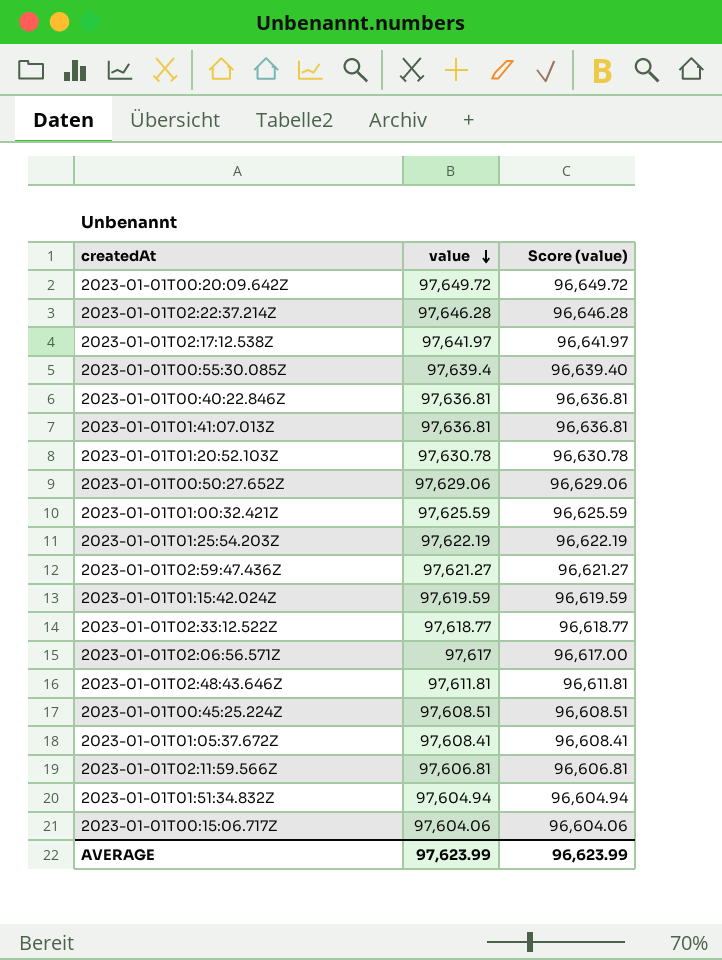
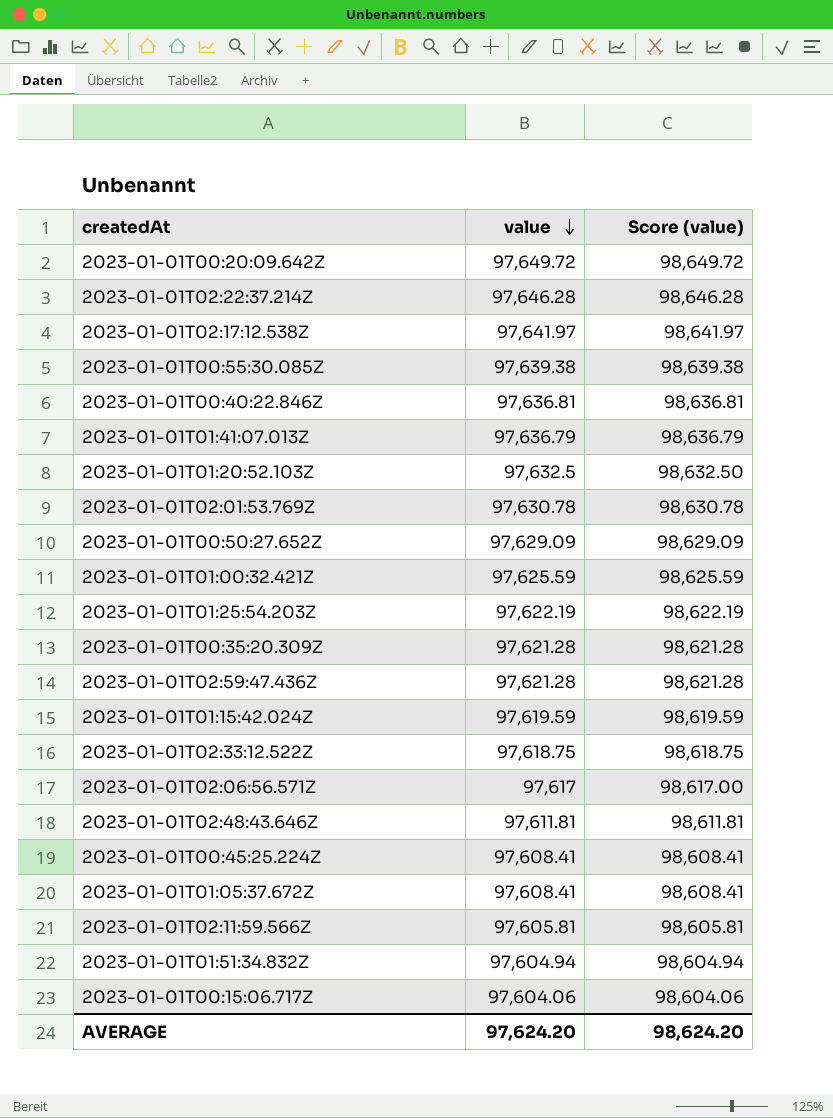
column Score (value) | formula: [value] - 1000 -> [value] + 1000
2023-01-01T00:55:30.085Z | value: 97,639.4 -> 97,639.38
2023-01-01T01:41:07.013Z | value: 97,636.81 -> 97,636.79
2023-01-01T01:20:52.103Z | value: 97,630.78 -> 97,632.5
row 2023-01-01T02:01:53.769Z: none -> 97,630.78 | 98,630.78
2023-01-01T00:50:27.652Z | value: 97,629.06 -> 97,629.09
row 2023-01-01T00:35:20.309Z: none -> 97,621.28 | 98,621.28
2023-01-01T02:59:47.436Z | value: 97,621.27 -> 97,621.28
2023-01-01T02:33:12.522Z | value: 97,618.77 -> 97,618.75
2023-01-01T00:45:25.224Z | value: 97,608.51 -> 97,608.41
2023-01-01T02:11:59.566Z | value: 97,606.81 -> 97,605.81
AVERAGE | value: 97,623.99 -> 97,624.20
AVERAGE | Score (value): 96,623.99 -> 98,624.20

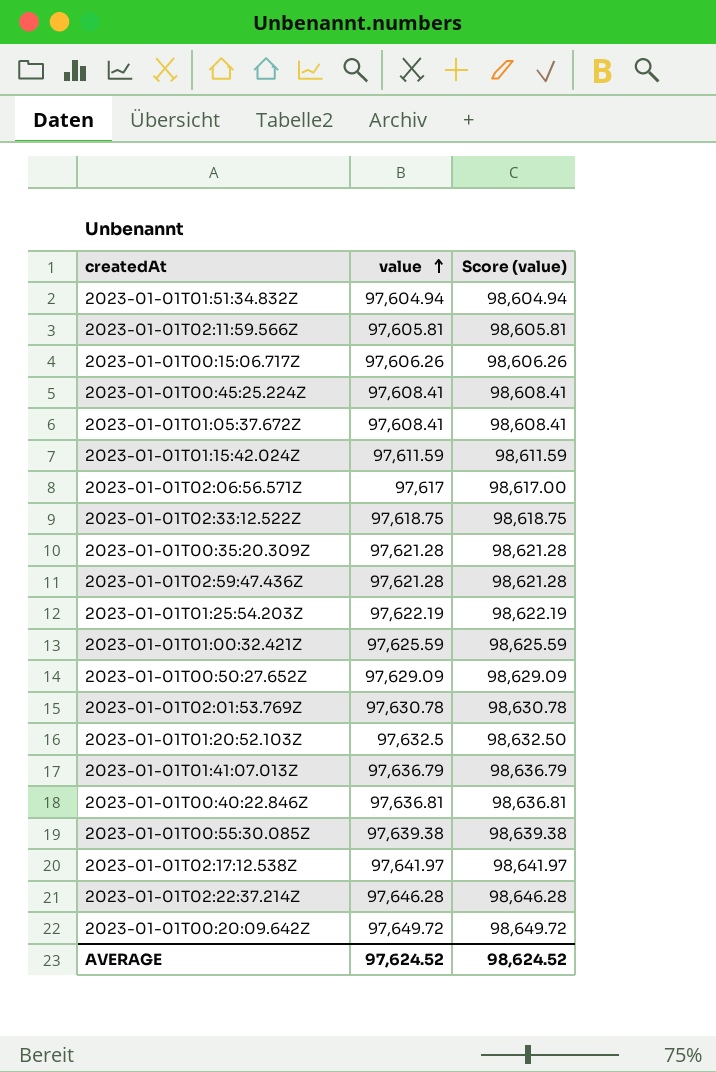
row order: value descending -> value ascending
row 2023-01-01T02:48:43.646Z: 97,611.81 | 98,611.81 -> none
2023-01-01T00:15:06.717Z | value: 97,604.06 -> 97,606.26
2023-01-01T00:15:06.717Z | Score (value): 98,604.06 -> 98,606.26
2023-01-01T01:15:42.024Z | value: 97,619.59 -> 97,611.59
2023-01-01T01:15:42.024Z | Score (value): 98,619.59 -> 98,611.59
AVERAGE | value: 97,624.20 -> 97,624.52
AVERAGE | Score (value): 98,624.20 -> 98,624.52

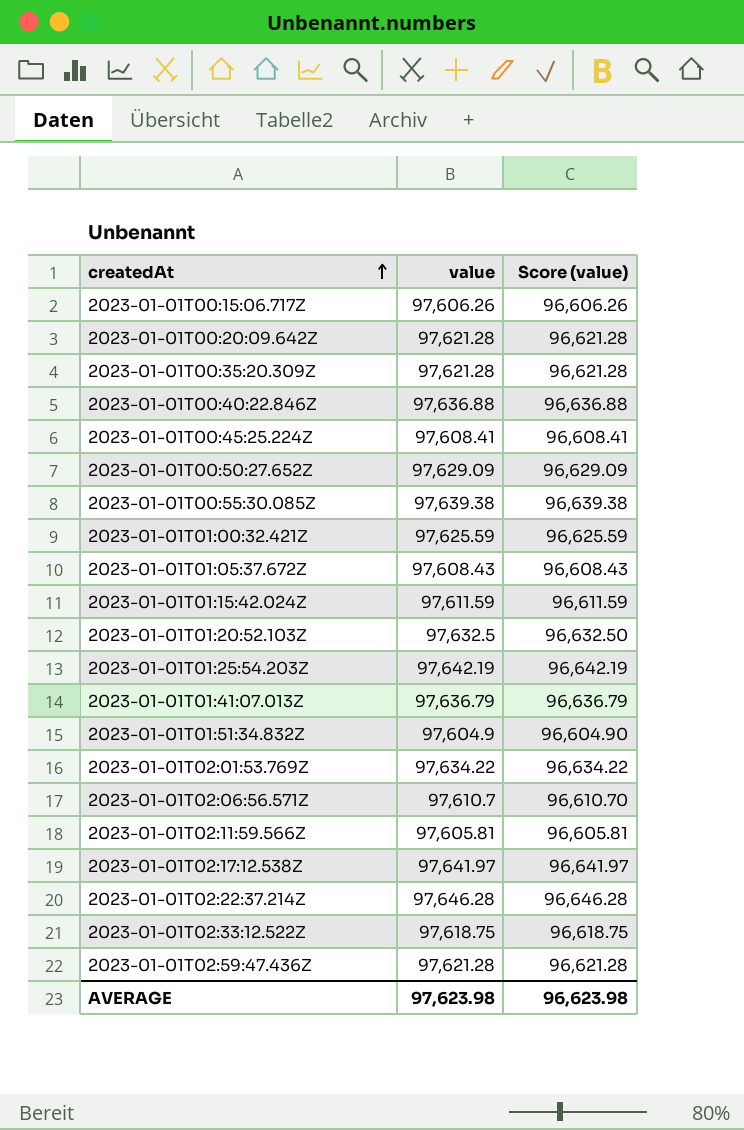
row order: value ascending -> createdAt ascending
column Score (value) | formula: [value] + 1000 -> [value] - 1000
2023-01-01T00:20:09.642Z | value: 97,649.72 -> 97,621.28
2023-01-01T00:40:22.846Z | value: 97,636.81 -> 97,636.88
2023-01-01T01:05:37.672Z | value: 97,608.41 -> 97,608.43
2023-01-01T01:25:54.203Z | value: 97,622.19 -> 97,642.19
2023-01-01T01:51:34.832Z | value: 97,604.94 -> 97,604.9
2023-01-01T02:01:53.769Z | value: 97,630.78 -> 97,634.22
2023-01-01T02:06:56.571Z | value: 97,617 -> 97,610.7
AVERAGE | value: 97,624.52 -> 97,623.98
AVERAGE | Score (value): 98,624.52 -> 96,623.98

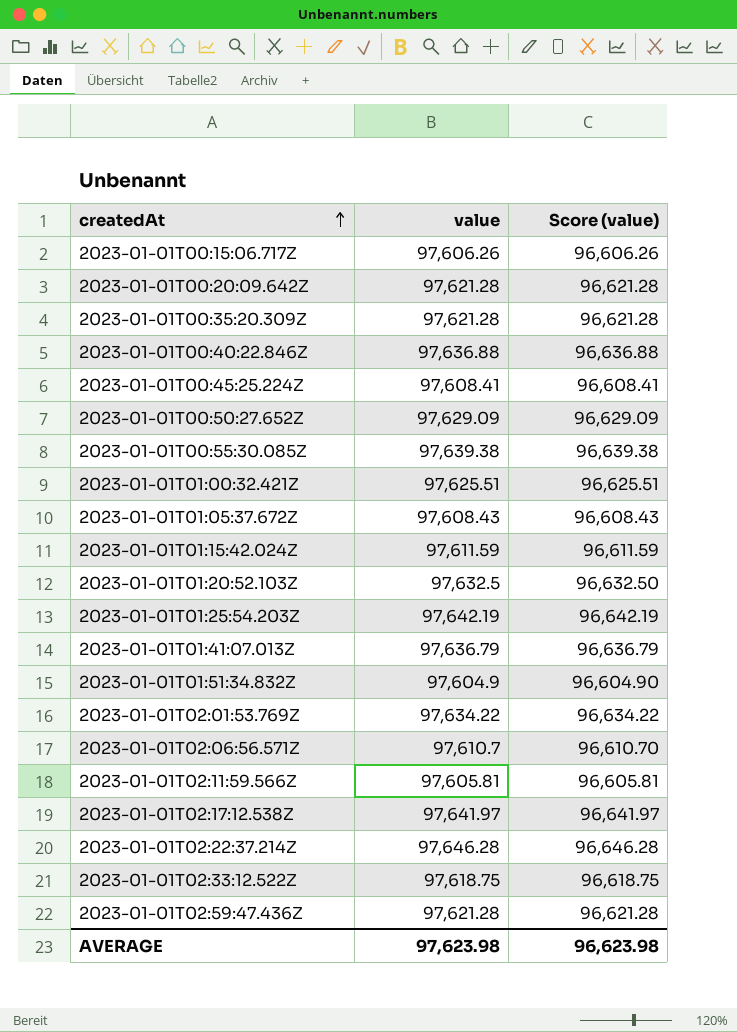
2023-01-01T01:00:32.421Z | value: 97,625.59 -> 97,625.51
2023-01-01T01:00:32.421Z | Score (value): 96,625.59 -> 96,625.51

